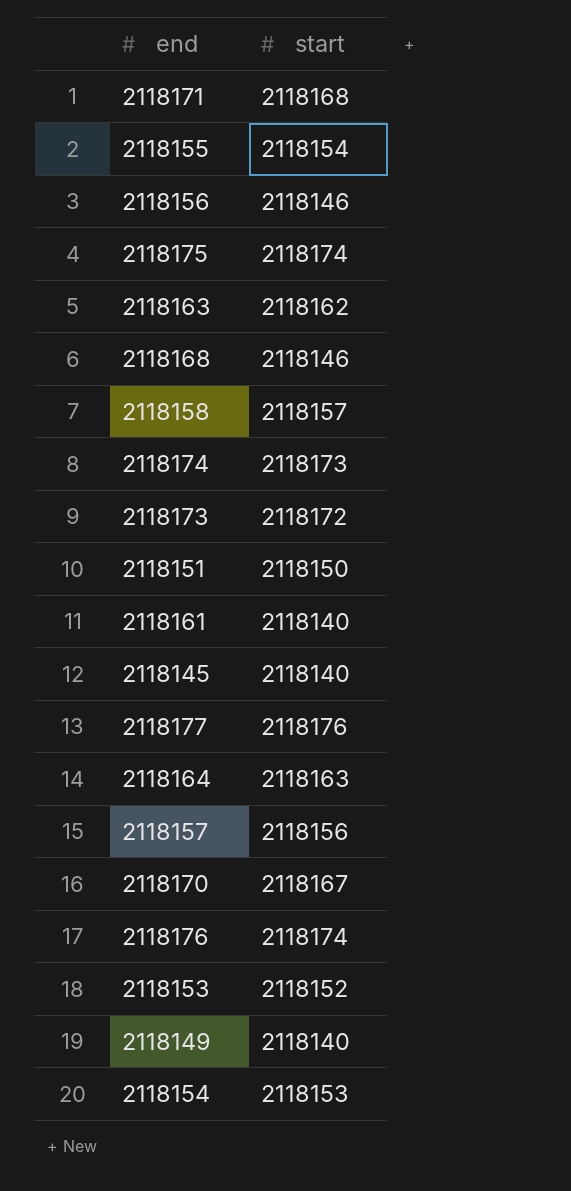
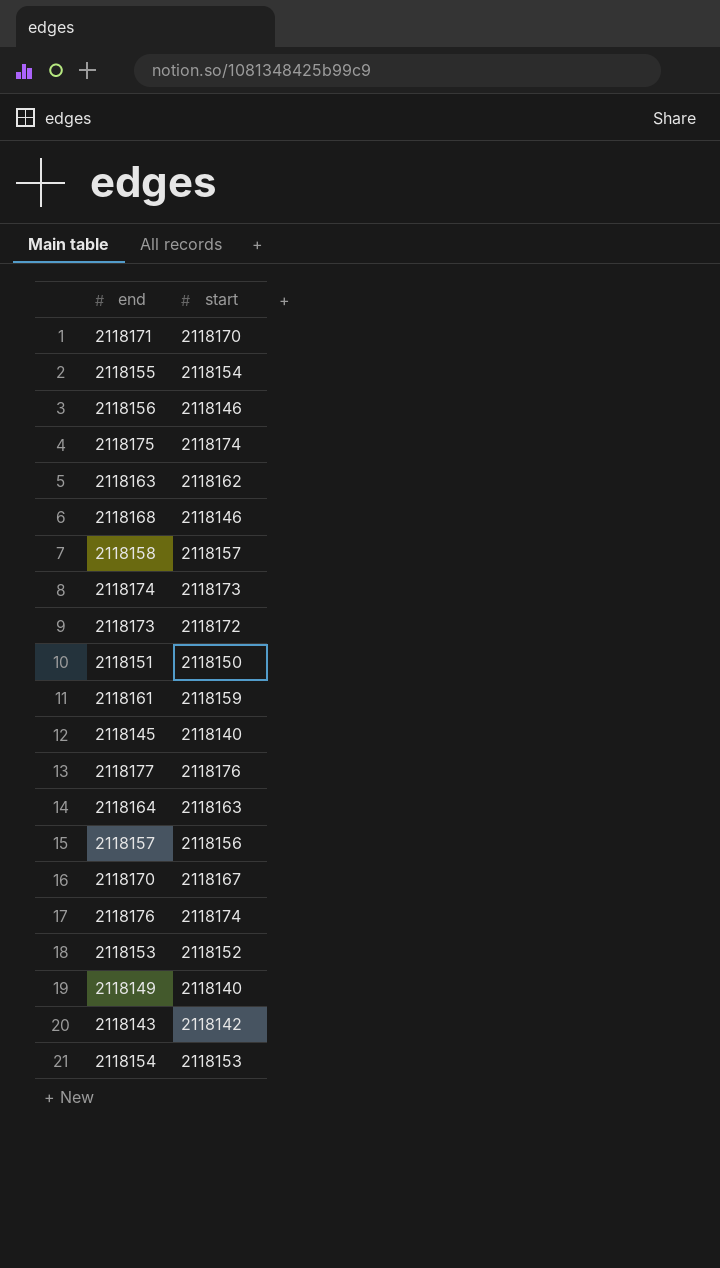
2118171 | start: 2118168 -> 2118170
2118161 | start: 2118140 -> 2118159
row 2118143: none -> 2118142

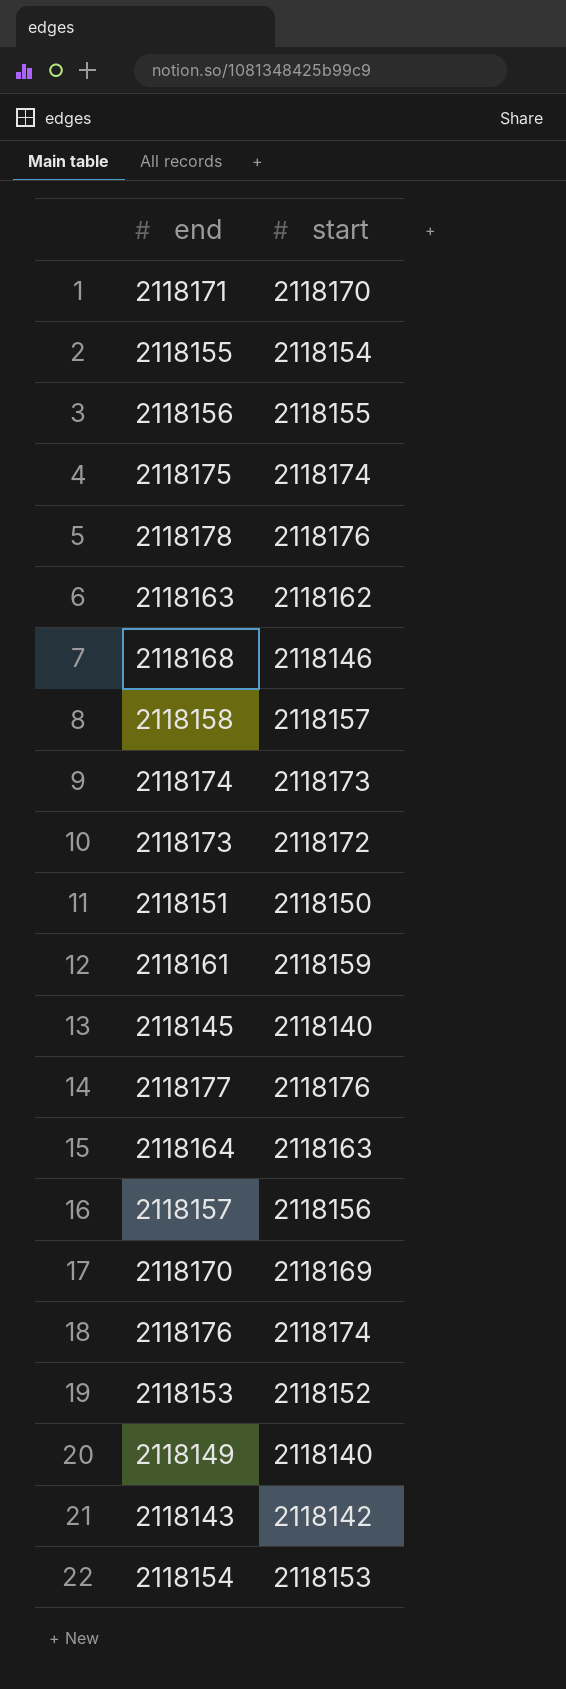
2118156 | start: 2118146 -> 2118155
row 2118178: none -> 2118176
2118170 | start: 2118167 -> 2118169

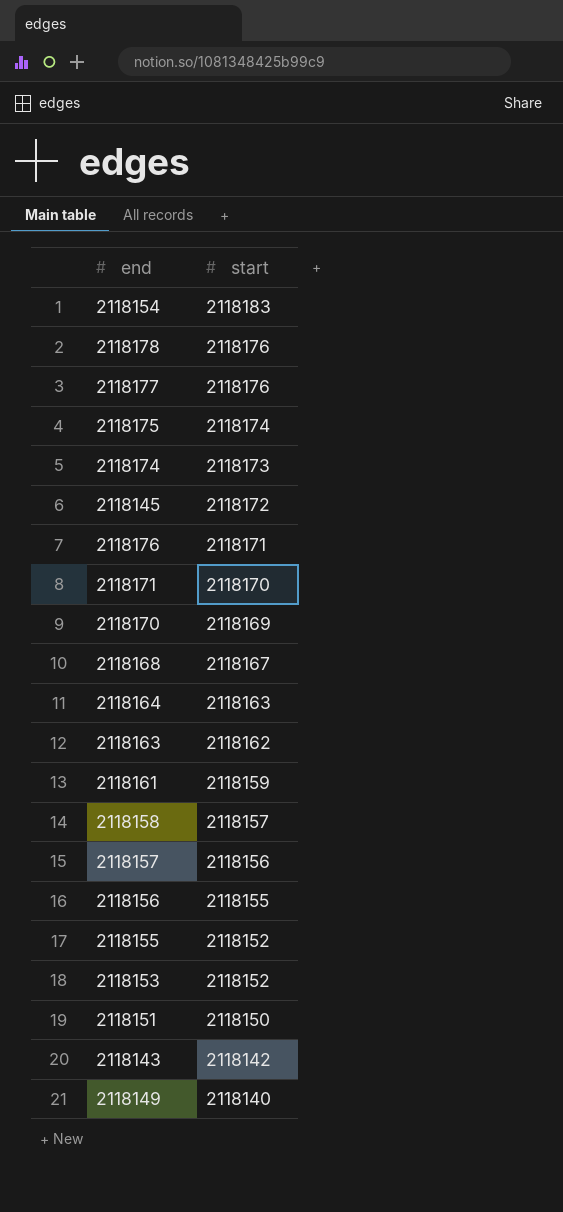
row order: none -> start descending
row 2118173: 2118172 -> none
2118154 | start: 2118153 -> 2118183
2118145 | start: 2118140 -> 2118172
2118176 | start: 2118174 -> 2118171
2118168 | start: 2118146 -> 2118167
2118155 | start: 2118154 -> 2118152

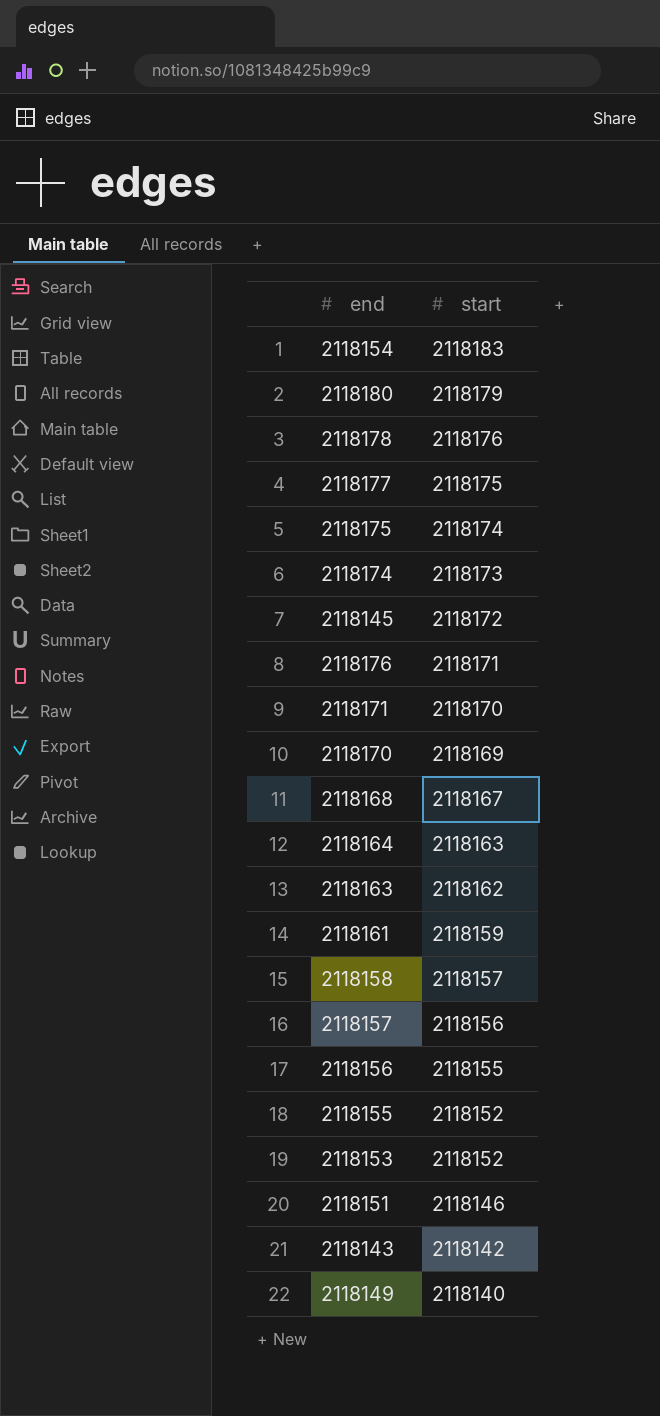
row 2118180: none -> 2118179
2118177 | start: 2118176 -> 2118175
2118151 | start: 2118150 -> 2118146

